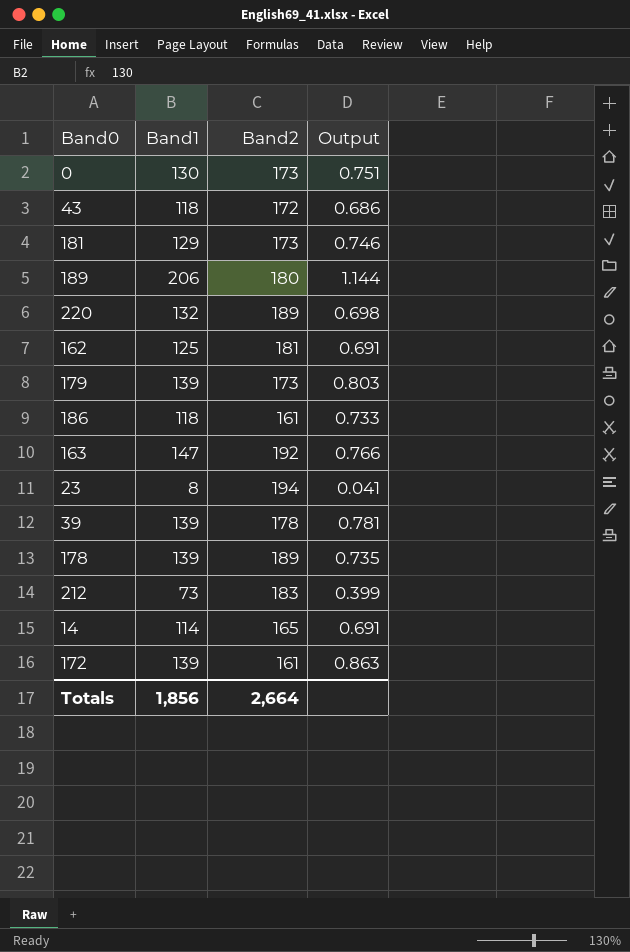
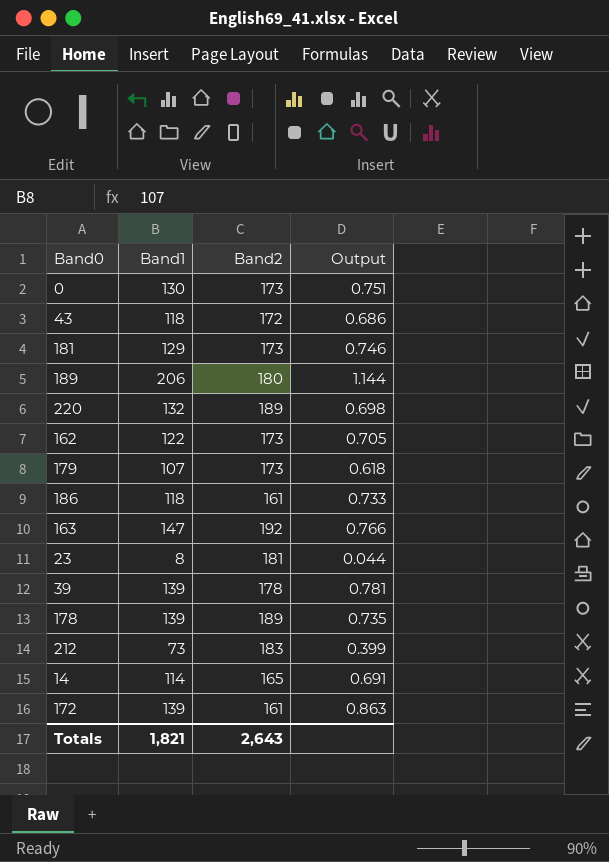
162 | Band1: 125 -> 122
162 | Band2: 181 -> 173
162 | Output: 0.691 -> 0.705
179 | Band1: 139 -> 107
179 | Output: 0.803 -> 0.618
23 | Band2: 194 -> 181
23 | Output: 0.041 -> 0.044
Totals | Band1: 1,856 -> 1,821
Totals | Band2: 2,664 -> 2,643

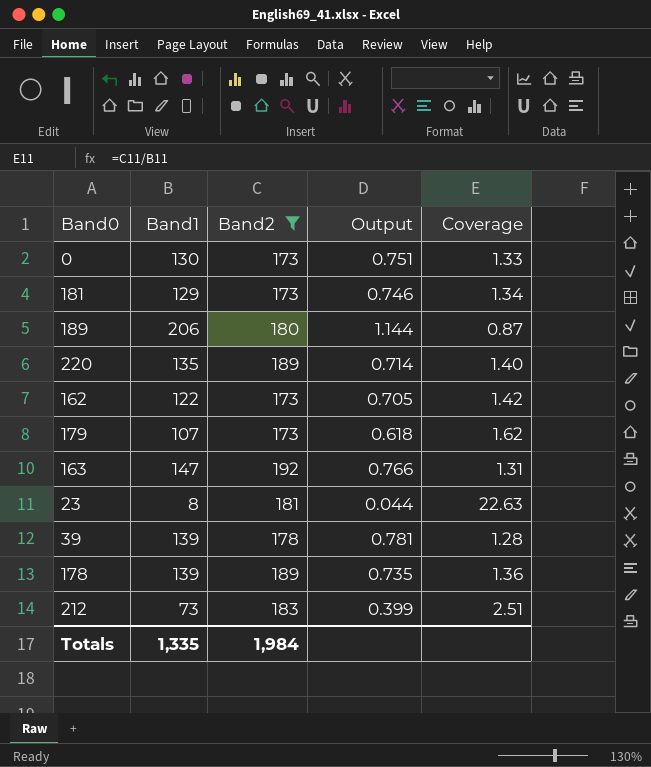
filter: none -> Band2 >= 173
column Coverage | formula: none -> [Band2] / [Band1]
220 | Band1: 132 -> 135
220 | Output: 0.698 -> 0.714
Totals | Band1: 1,821 -> 1,335
Totals | Band2: 2,643 -> 1,984

